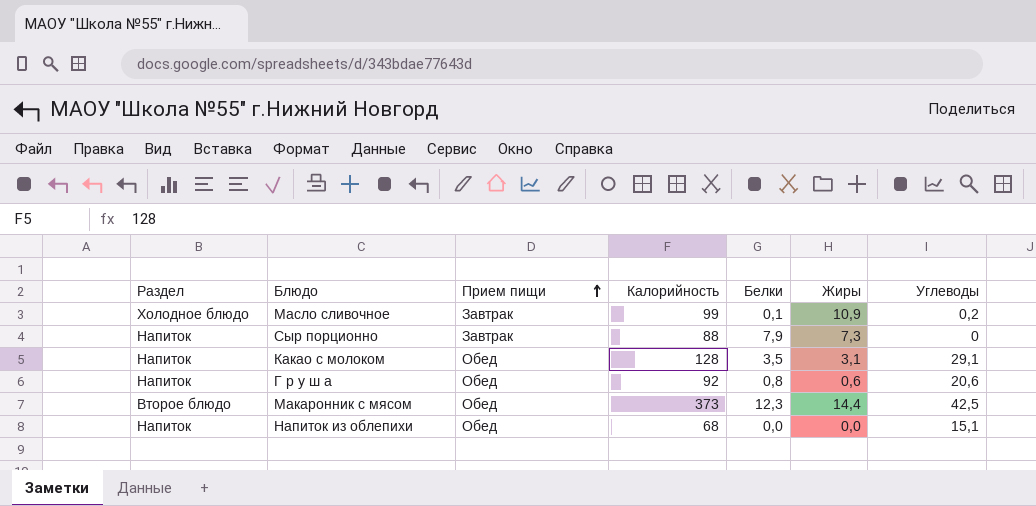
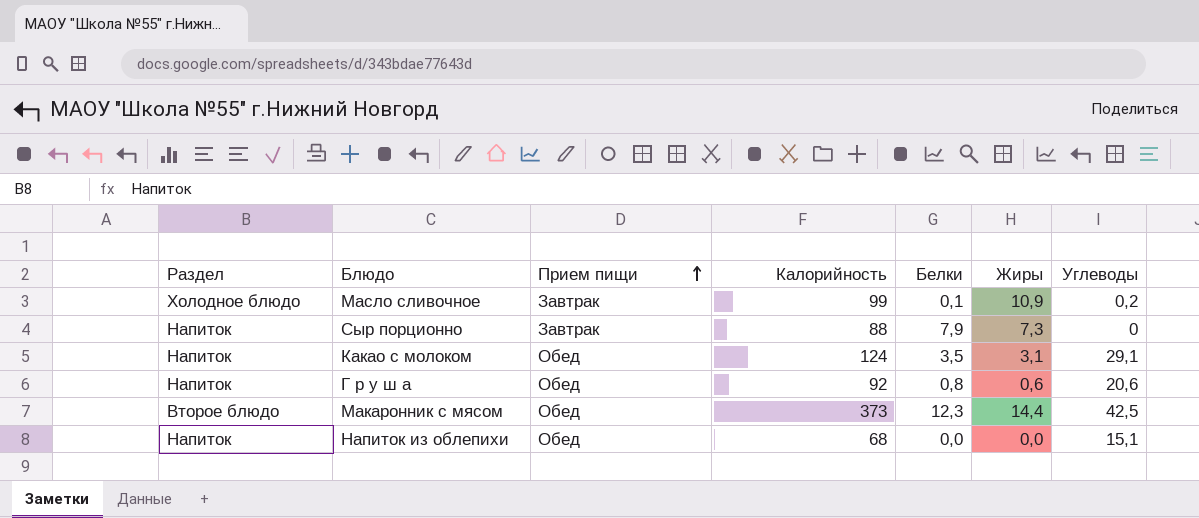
Какао с молоком | Калорийность: 128 -> 124

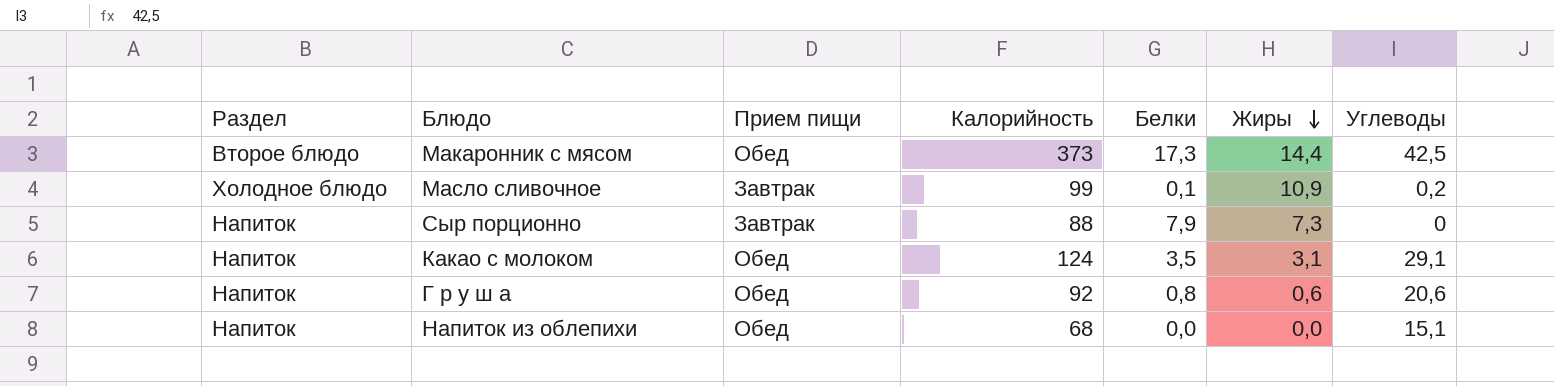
row order: Прием пищи ascending -> Жиры descending
Макаронник с мясом | Белки: 12,3 -> 17,3

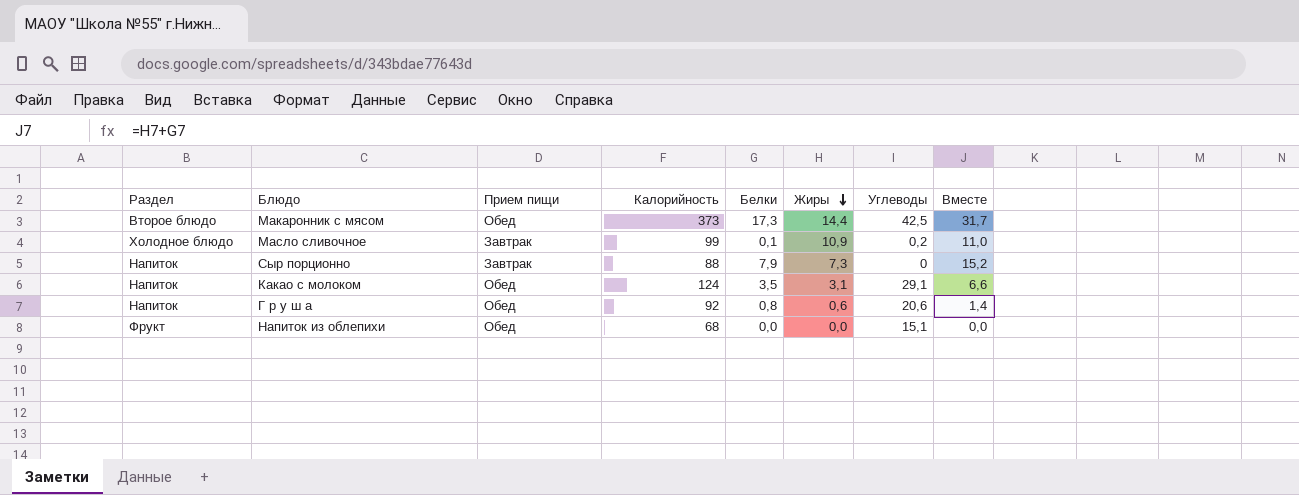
column Вместе | formula: none -> [Белки] + [Жиры]
Напиток из облепихи | Раздел: Напиток -> Фрукт

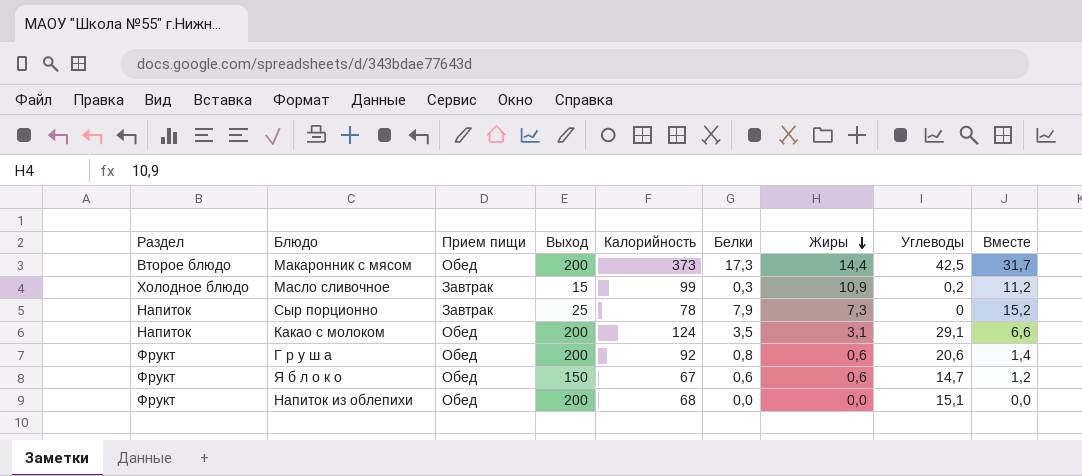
column Выход | position: none -> 4
Масло сливочное | Белки: 0,1 -> 0,3
Масло сливочное | Вместе: 11,0 -> 11,2
Сыр порционно | Калорийность: 88 -> 78
Г р у ш а | Раздел: Напиток -> Фрукт
row Я б л о к о: none -> Фрукт | Обед | 150 | 67 | 0,6 | 0,6 | 14,7 | 1,2

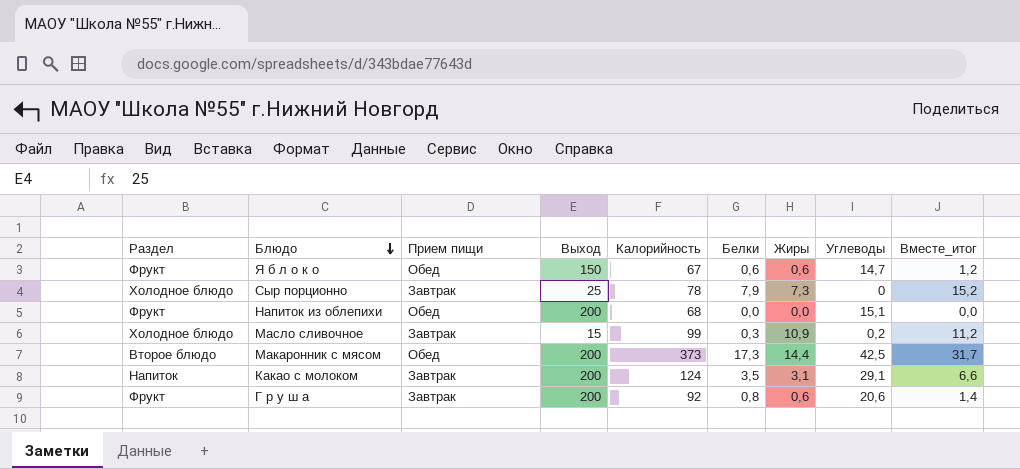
row order: Жиры descending -> Блюдо descending
column name: Вместе -> Вместе_итог
Сыр порционно | Раздел: Напиток -> Холодное блюдо
Какао с молоком | Прием пищи: Обед -> Завтрак
Г р у ш а | Прием пищи: Обед -> Завтрак

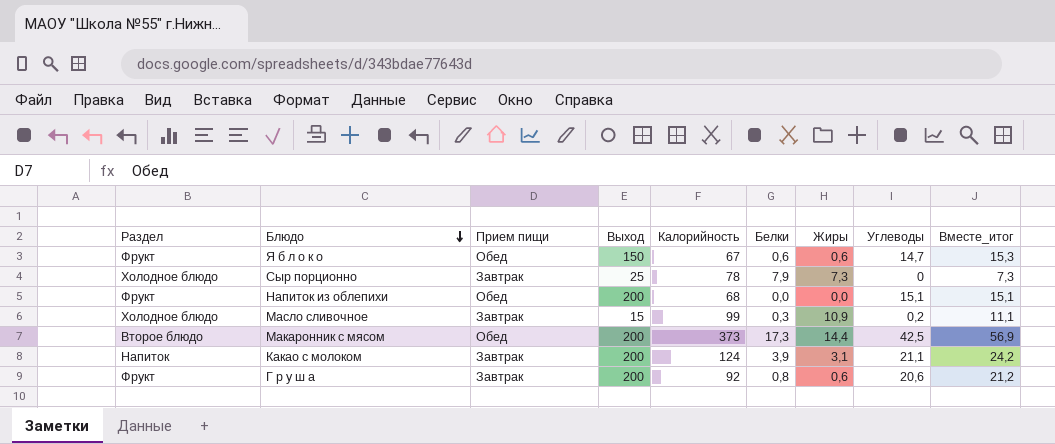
column Вместе_итог | formula: [Белки] + [Жиры] -> [Жиры] + [Углеводы]
Какао с молоком | Белки: 3,5 -> 3,9
Какао с молоком | Углеводы: 29,1 -> 21,1

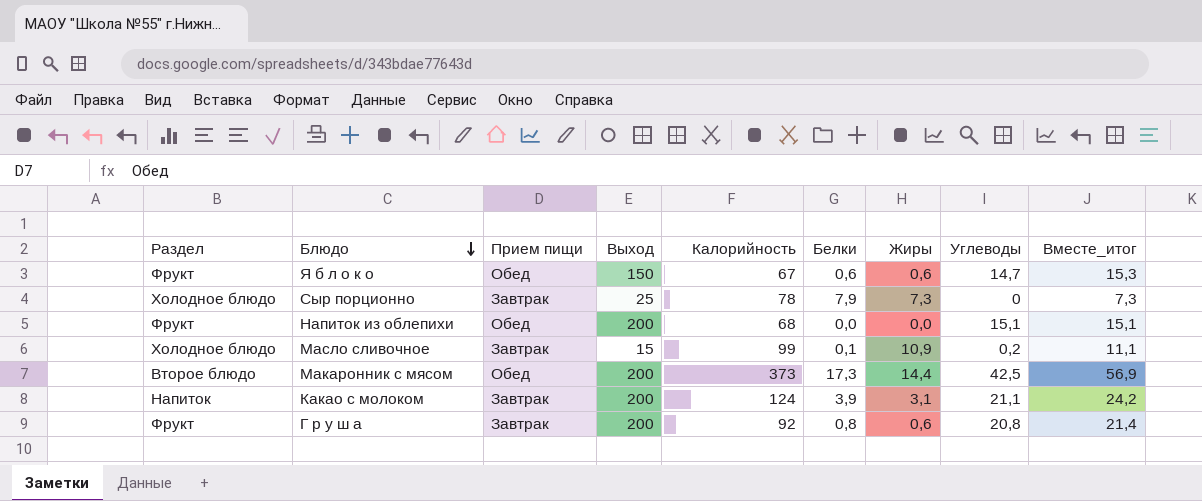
Масло сливочное | Белки: 0,3 -> 0,1
Г р у ш а | Углеводы: 20,6 -> 20,8
Г р у ш а | Вместе_итог: 21,2 -> 21,4

